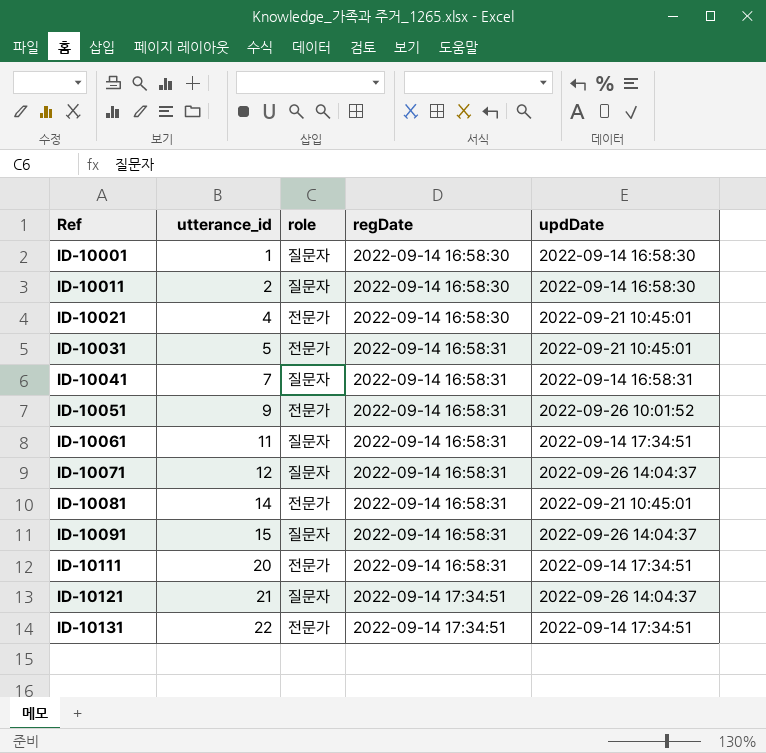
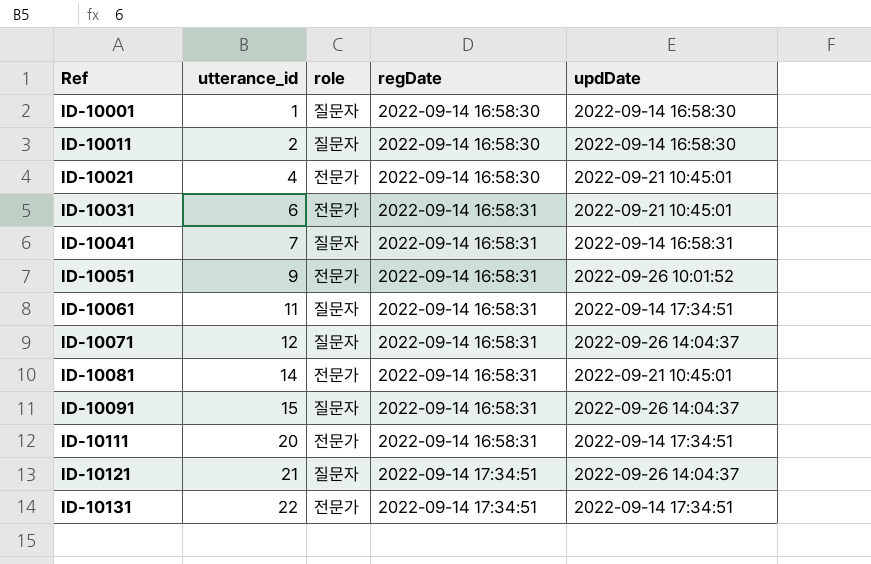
ID-10031 | utterance_id: 5 -> 6

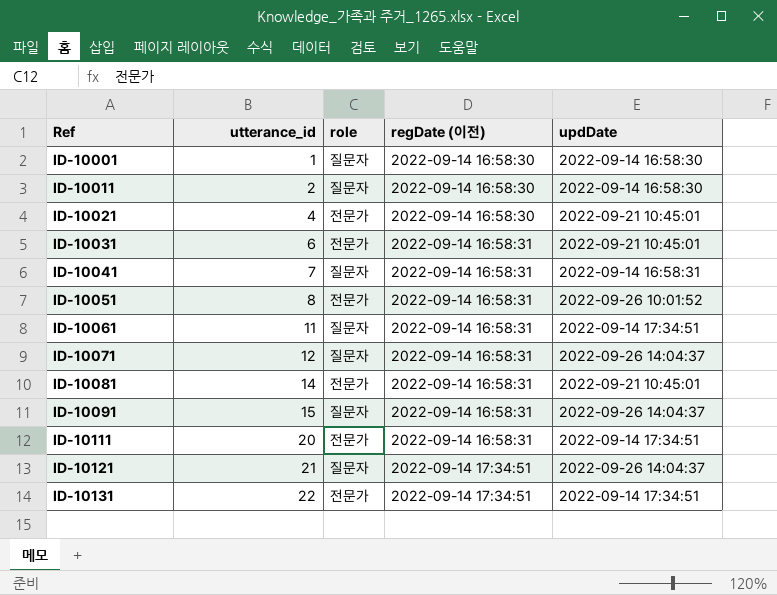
column name: regDate -> regDate (이전)
ID-10051 | utterance_id: 9 -> 8

